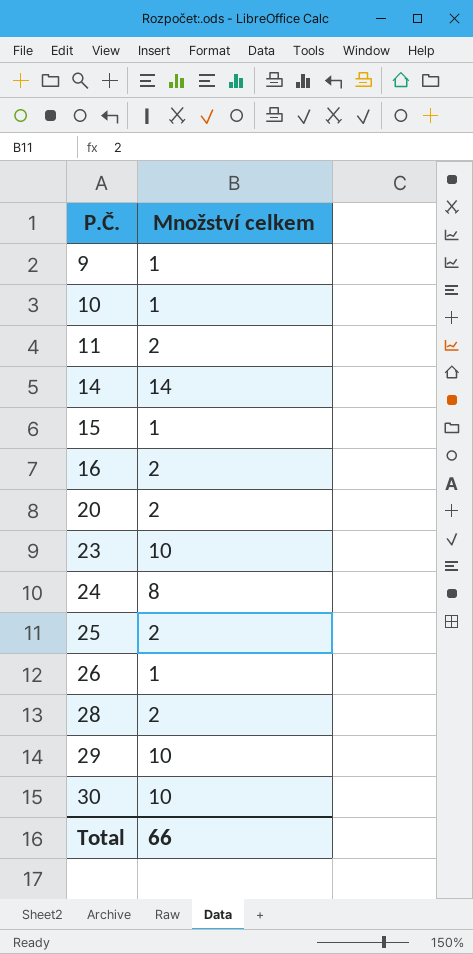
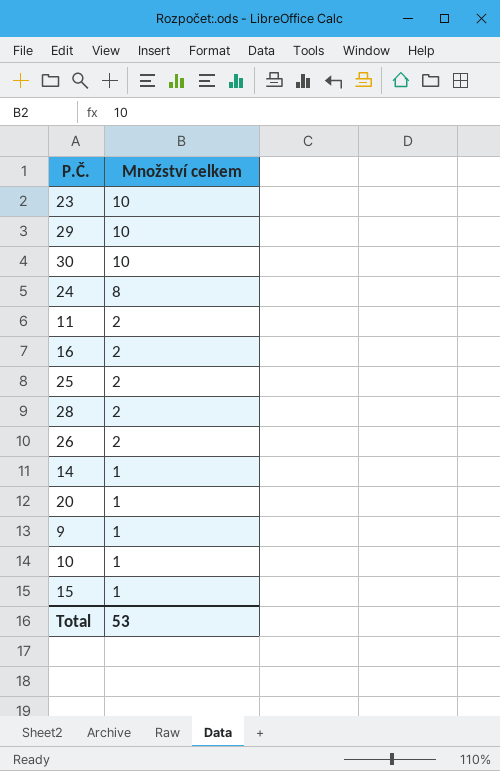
row order: P.Č. ascending -> Množství celkem descending
26 | Množství celkem: 1 -> 2
14 | Množství celkem: 14 -> 1
20 | Množství celkem: 2 -> 1
Total | Množství celkem: 66 -> 53

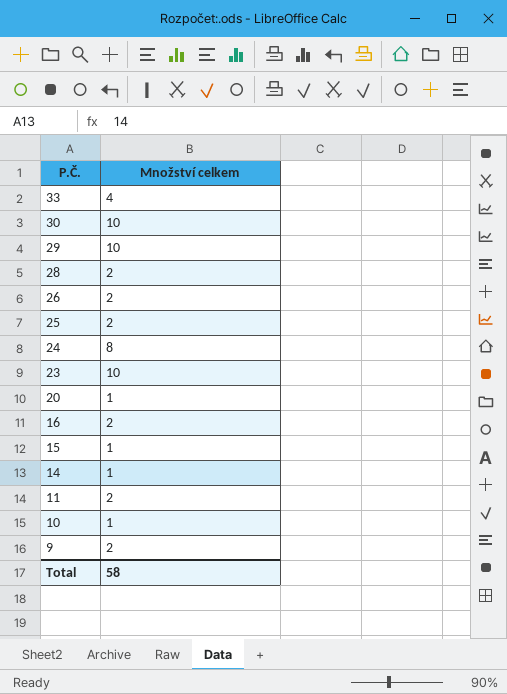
row order: Množství celkem descending -> P.Č. descending
row 33: none -> 4
9 | Množství celkem: 1 -> 2
Total | Množství celkem: 53 -> 58

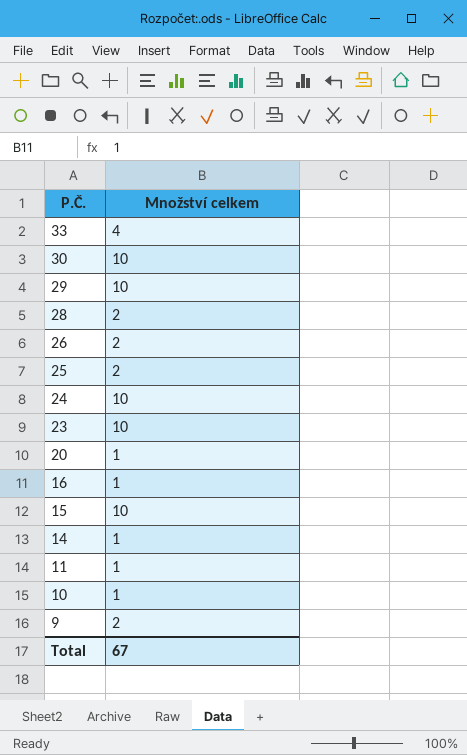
24 | Množství celkem: 8 -> 10
16 | Množství celkem: 2 -> 1
15 | Množství celkem: 1 -> 10
11 | Množství celkem: 2 -> 1
Total | Množství celkem: 58 -> 67

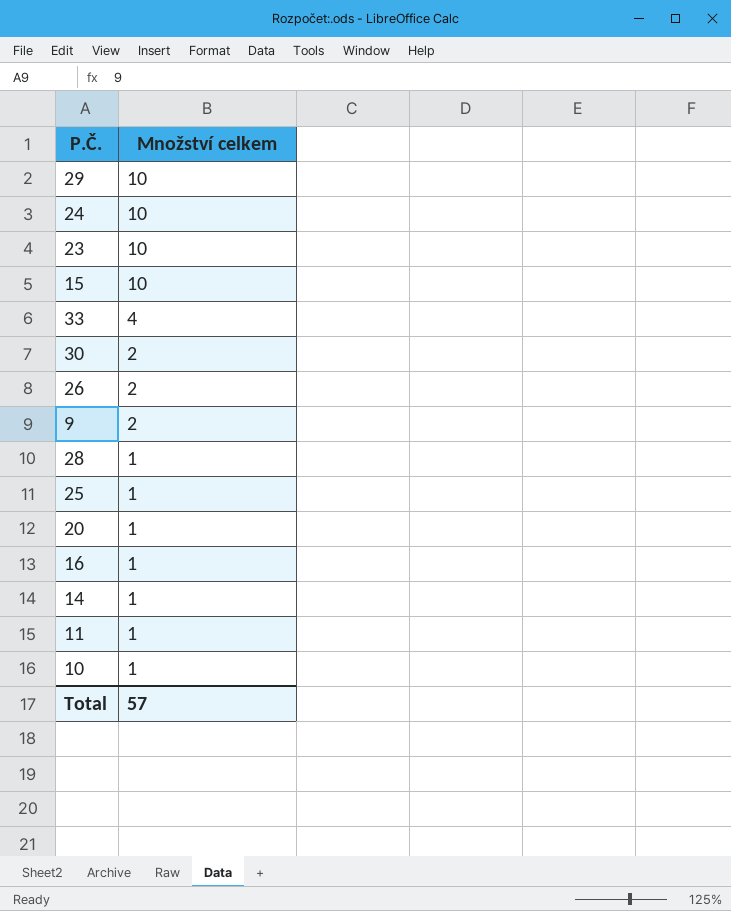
row order: P.Č. descending -> Množství celkem descending
30 | Množství celkem: 10 -> 2
28 | Množství celkem: 2 -> 1
25 | Množství celkem: 2 -> 1
Total | Množství celkem: 67 -> 57

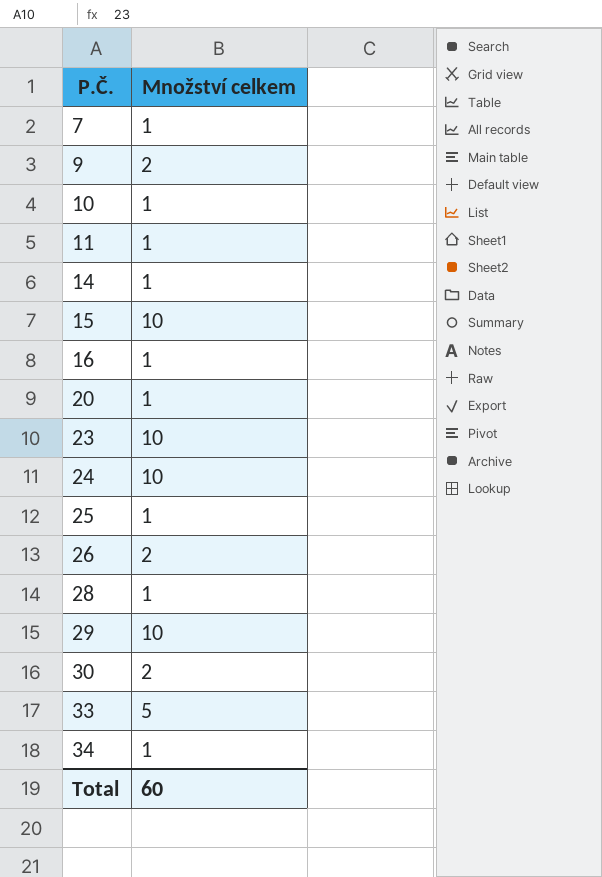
row order: Množství celkem descending -> P.Č. ascending
row 7: none -> 1
33 | Množství celkem: 4 -> 5
row 34: none -> 1
Total | Množství celkem: 57 -> 60

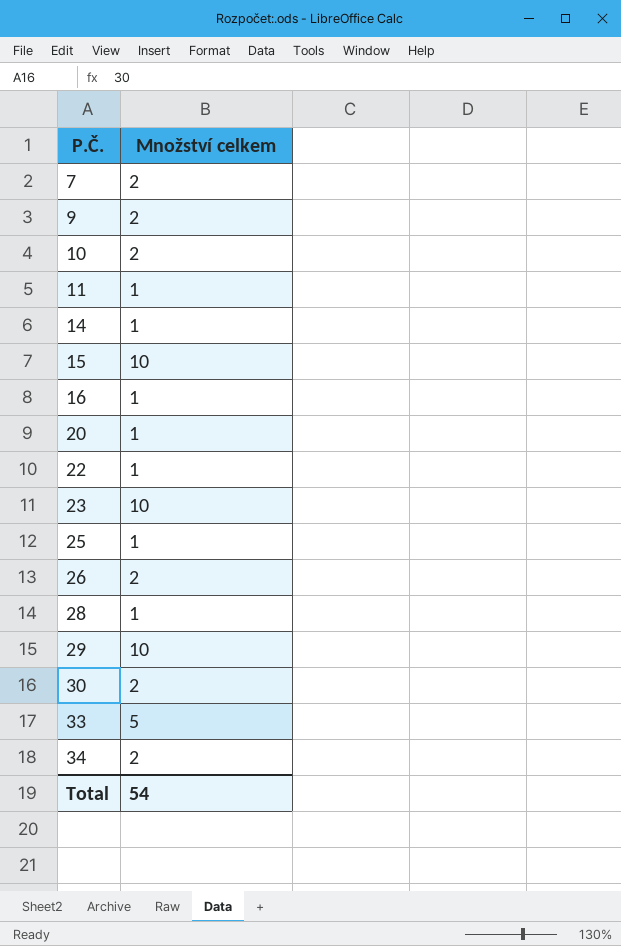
row 24: 10 -> none
7 | Množství celkem: 1 -> 2
10 | Množství celkem: 1 -> 2
row 22: none -> 1
34 | Množství celkem: 1 -> 2
Total | Množství celkem: 60 -> 54

